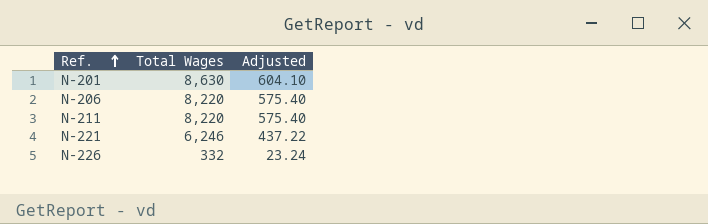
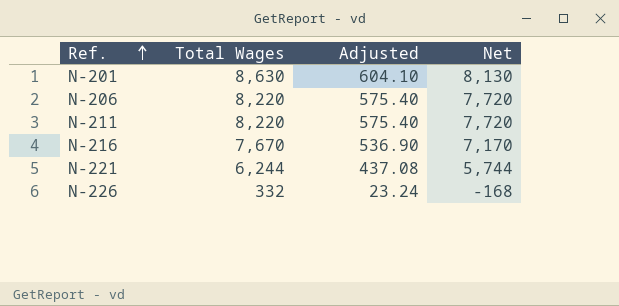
column Net | formula: none -> [Total Wages] - 500
row N-216: none -> 7,670 | 536.90 | 7,170
N-221 | Total Wages: 6,246 -> 6,244
N-221 | Adjusted: 437.22 -> 437.08

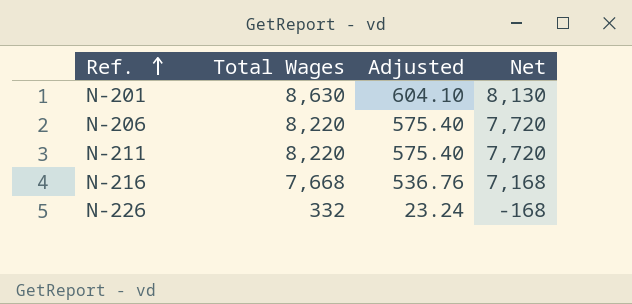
row N-221: 6,244 | 437.08 | 5,744 -> none
N-216 | Total Wages: 7,670 -> 7,668
N-216 | Adjusted: 536.90 -> 536.76
N-216 | Net: 7,170 -> 7,168

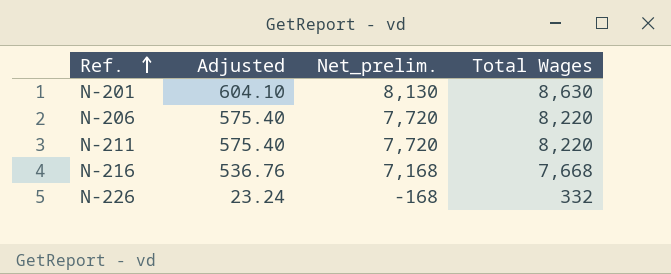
column name: Net -> Net_prelim.
column Total Wages | position: 2 -> 4

